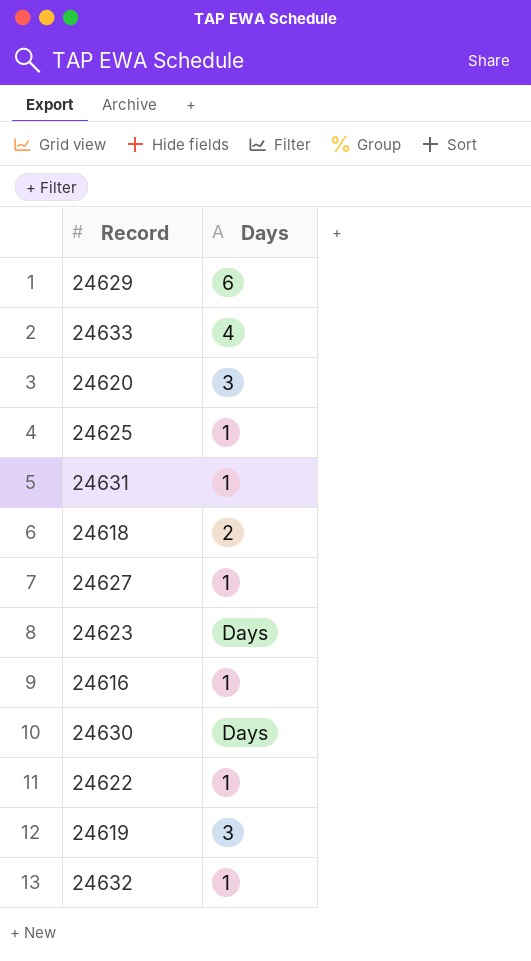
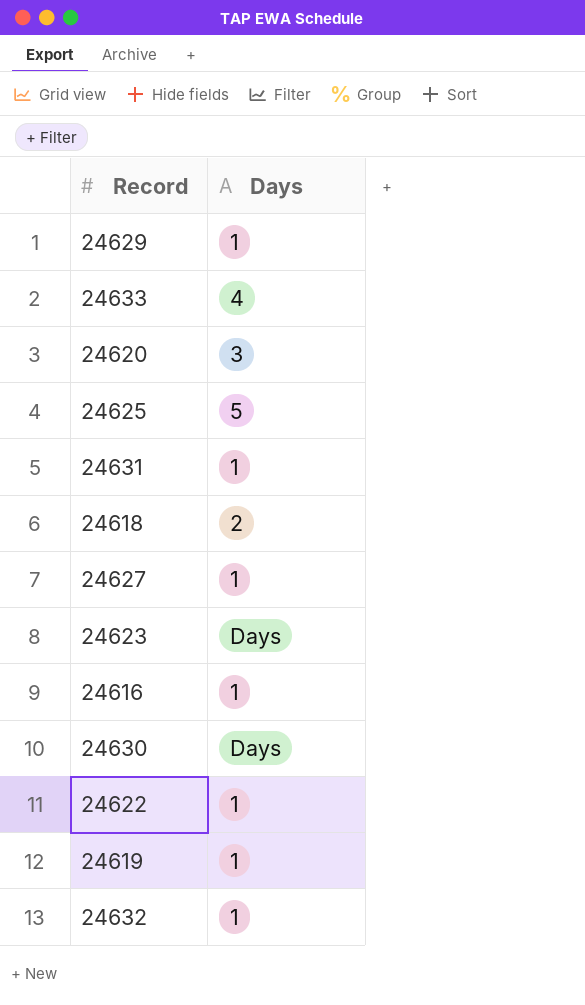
24629 | Days: 6 -> 1
24625 | Days: 1 -> 5
24619 | Days: 3 -> 1

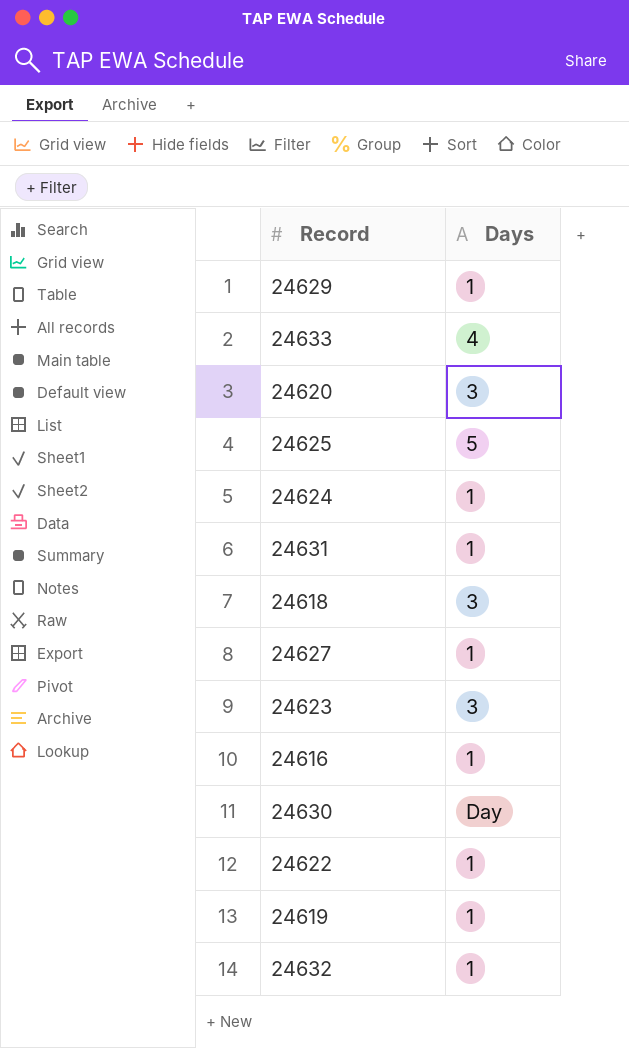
row 24624: none -> 1
24618 | Days: 2 -> 3
24623 | Days: Days -> 3
24630 | Days: Days -> Day

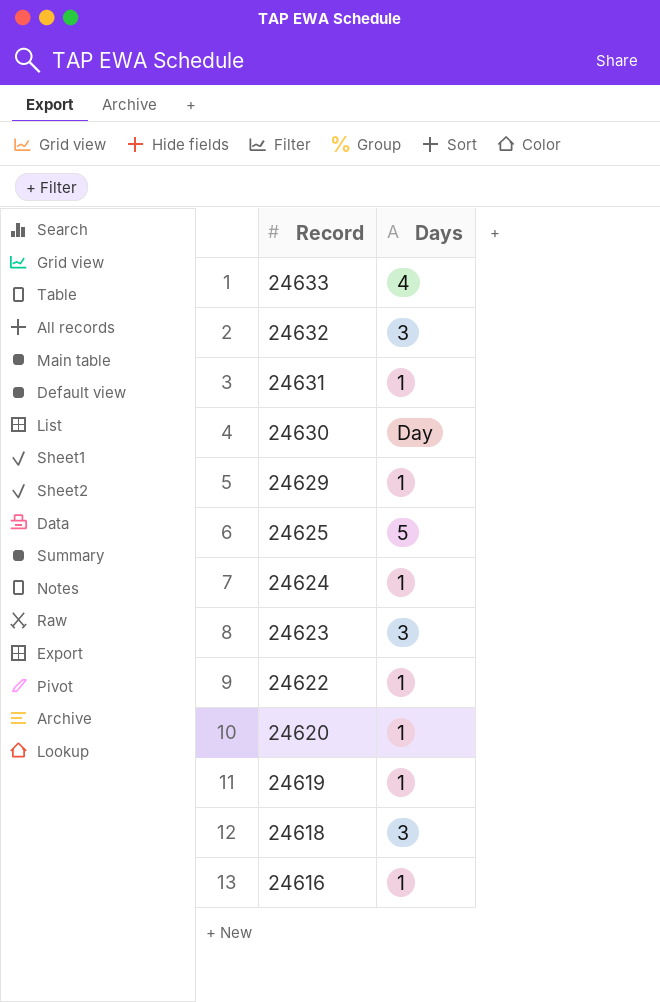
row order: none -> Record descending
row 24627: 1 -> none
24632 | Days: 1 -> 3
24620 | Days: 3 -> 1

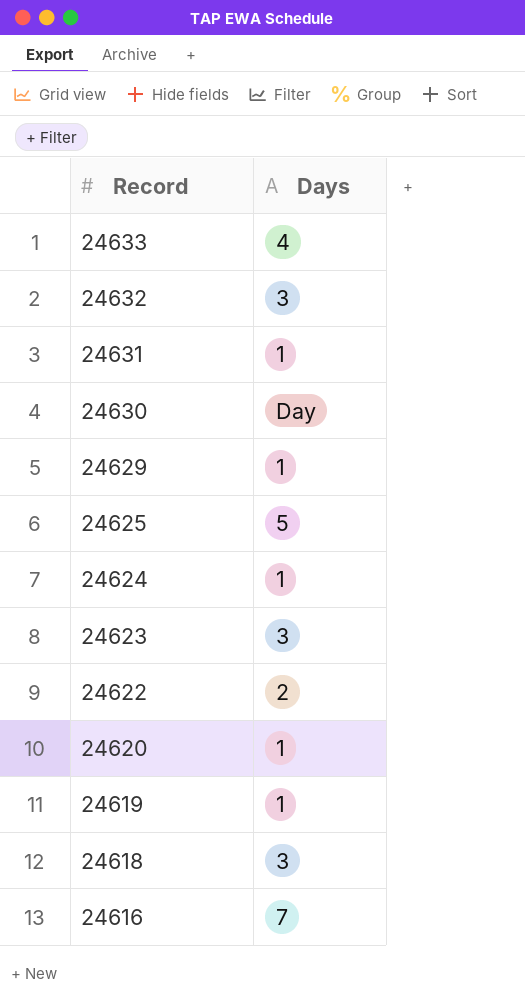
24622 | Days: 1 -> 2
24616 | Days: 1 -> 7

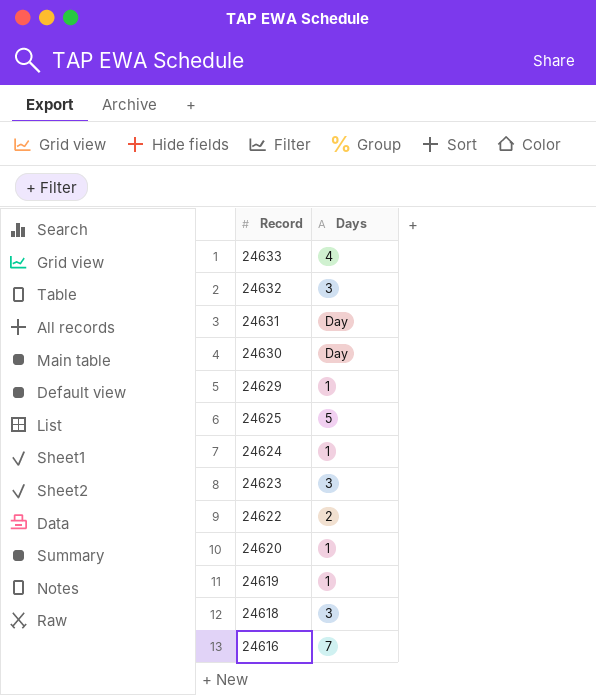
24631 | Days: 1 -> Day

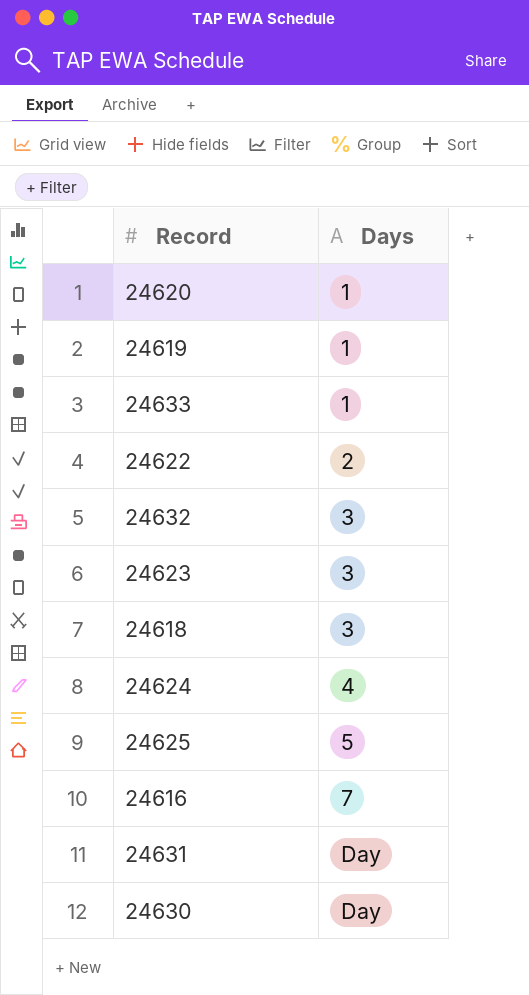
row order: Record descending -> Days ascending
row 24629: 1 -> none
24633 | Days: 4 -> 1
24624 | Days: 1 -> 4

